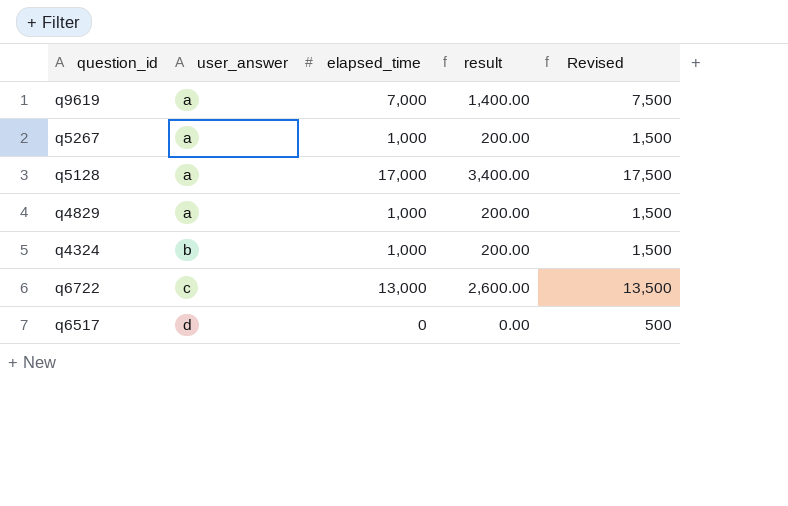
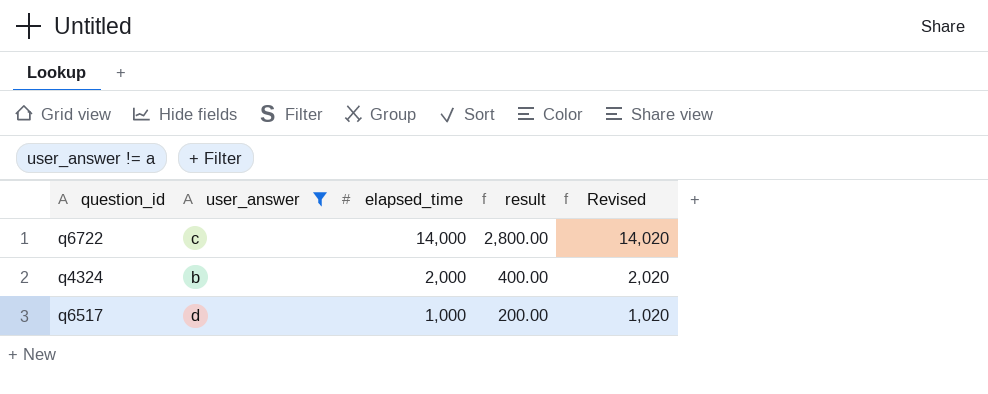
filter: none -> user_answer != a
row order: user_answer ascending -> elapsed_time descending
column Revised | formula: [elapsed_time] + 500 -> [elapsed_time] + 20
q6722 | elapsed_time: 13,000 -> 14,000
q6722 | result: 2,600.00 -> 2,800.00
q4324 | elapsed_time: 1,000 -> 2,000
q4324 | result: 200.00 -> 400.00
q6517 | elapsed_time: 0 -> 1,000
q6517 | result: 0.00 -> 200.00

